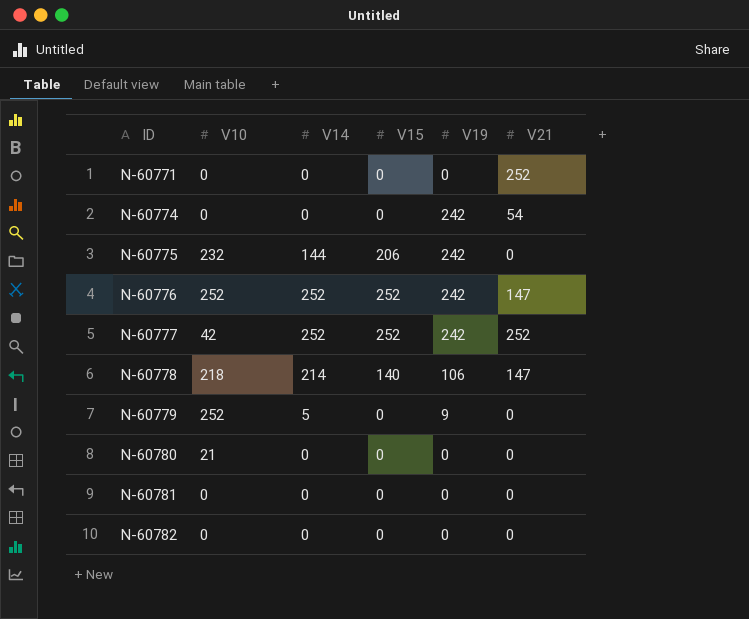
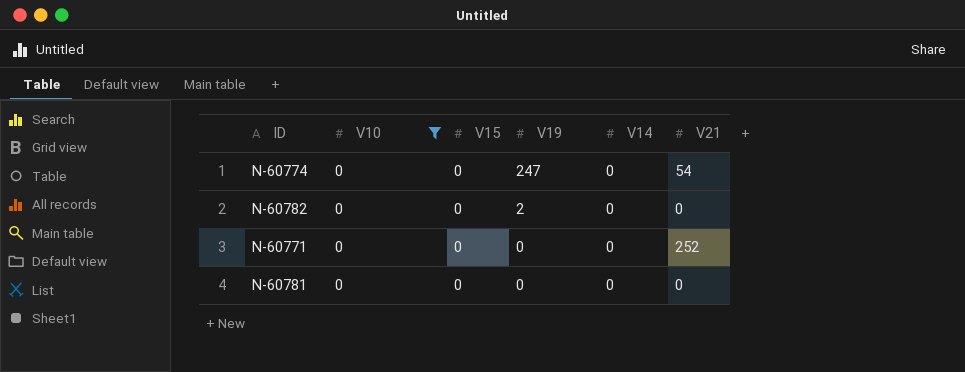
filter: none -> V10 = 0
row order: ID ascending -> V19 descending
column V14 | position: 3 -> 5
N-60774 | V19: 242 -> 247
N-60782 | V19: 0 -> 2

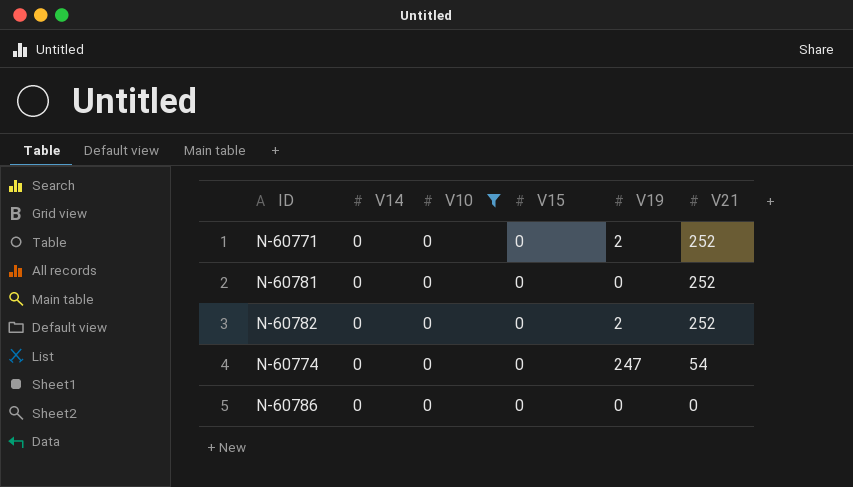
row order: V19 descending -> V21 descending
column V14 | position: 5 -> 2
N-60771 | V19: 0 -> 2
N-60781 | V21: 0 -> 252
N-60782 | V21: 0 -> 252
row N-60786: none -> 0 | 0 | 0 | 0 | 0

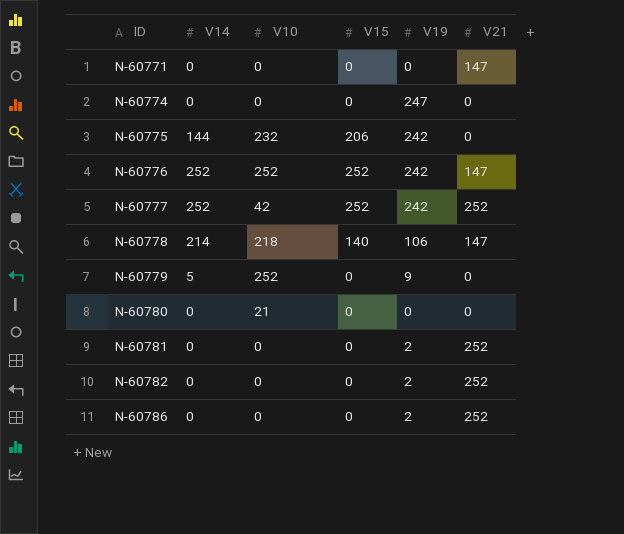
filter: V10 = 0 -> none
row order: V21 descending -> ID ascending
N-60771 | V19: 2 -> 0
N-60771 | V21: 252 -> 147
N-60774 | V21: 54 -> 0
N-60781 | V19: 0 -> 2
N-60786 | V19: 0 -> 2
N-60786 | V21: 0 -> 252

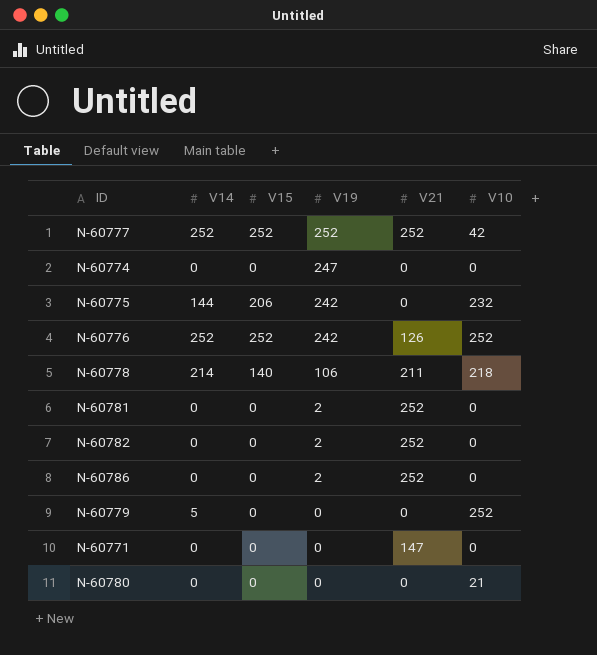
row order: ID ascending -> V19 descending
column V10 | position: 3 -> 6
N-60777 | V19: 242 -> 252
N-60776 | V21: 147 -> 126
N-60778 | V21: 147 -> 211
N-60779 | V19: 9 -> 0

